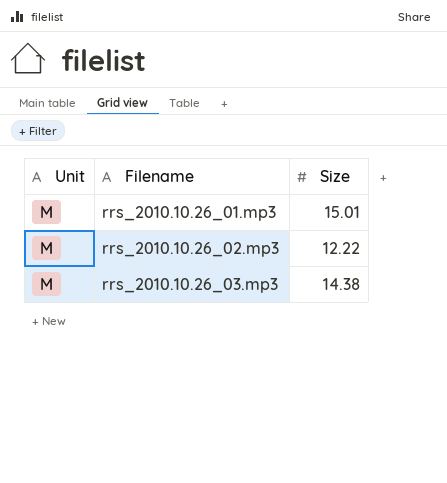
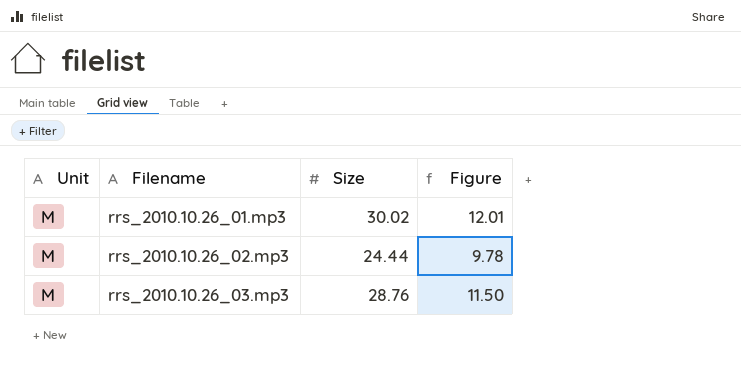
column Figure | formula: none -> [Size] * 0.4
rrs_2010.10.26_01.mp3 | Size: 15.01 -> 30.02
rrs_2010.10.26_02.mp3 | Size: 12.22 -> 24.44
rrs_2010.10.26_03.mp3 | Size: 14.38 -> 28.76

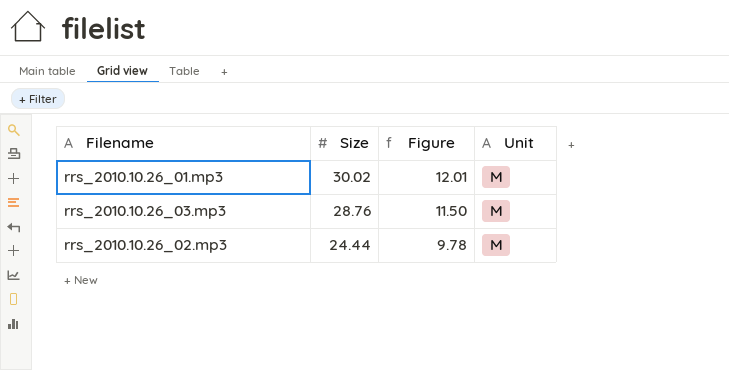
row order: Filename ascending -> Size descending
column Unit | position: 1 -> 4

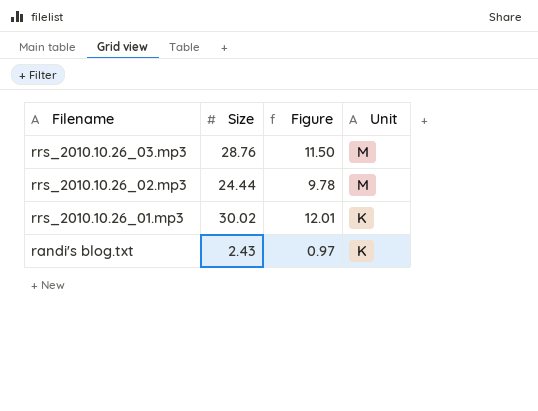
row order: Size descending -> Filename descending
rrs_2010.10.26_01.mp3 | Unit: M -> K
row randi's blog.txt: none -> 2.43 | 0.97 | K

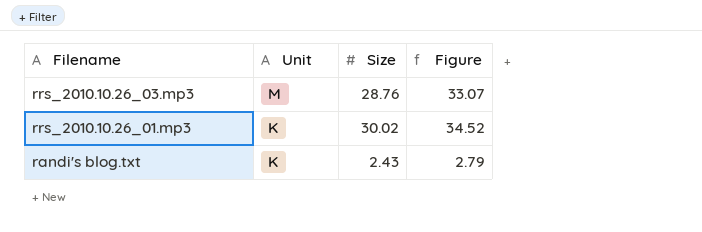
column Unit | position: 4 -> 2
column Figure | formula: [Size] * 0.4 -> [Size] * 1.15
row rrs_2010.10.26_02.mp3: 24.44 | 9.78 | M -> none

